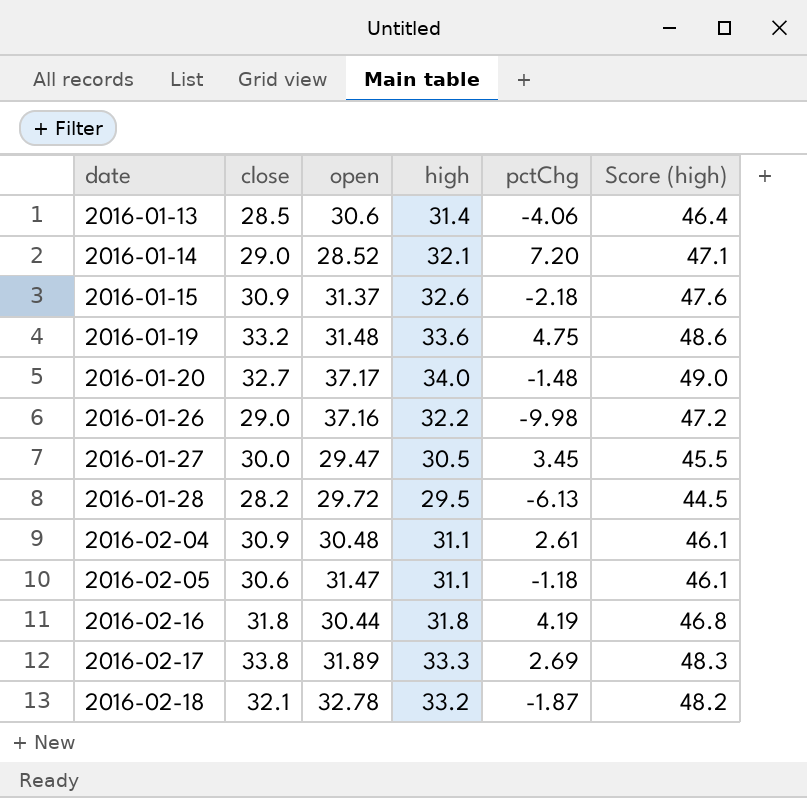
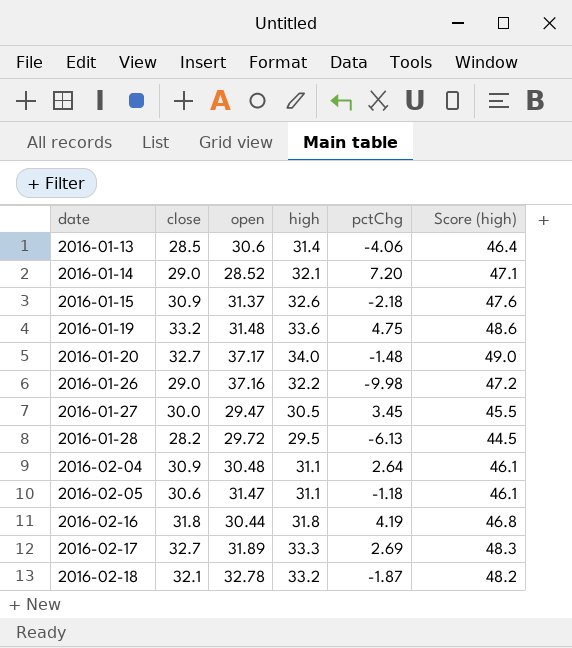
2016-02-04 | pctChg: 2.61 -> 2.64
2016-02-17 | close: 33.8 -> 32.7

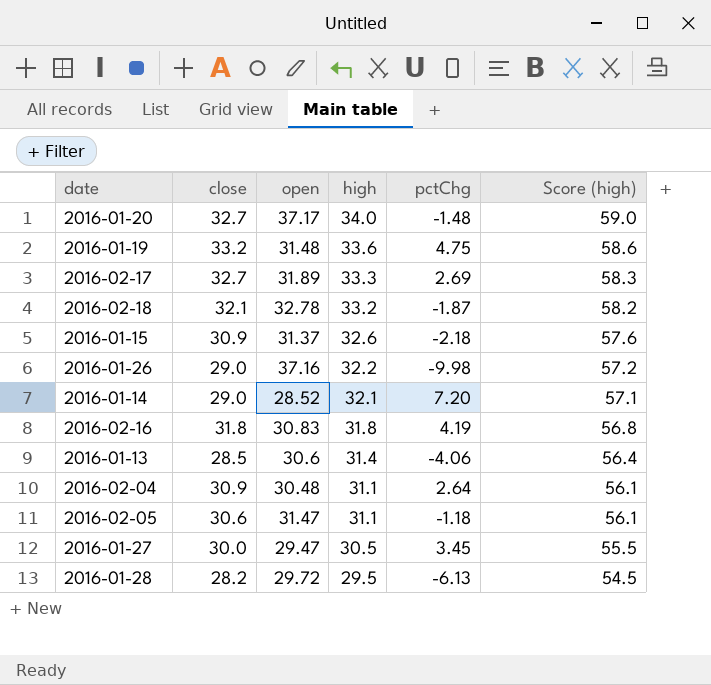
row order: date ascending -> high descending
column Score (high) | formula: [high] + 15 -> [high] + 25
2016-02-16 | open: 30.44 -> 30.83

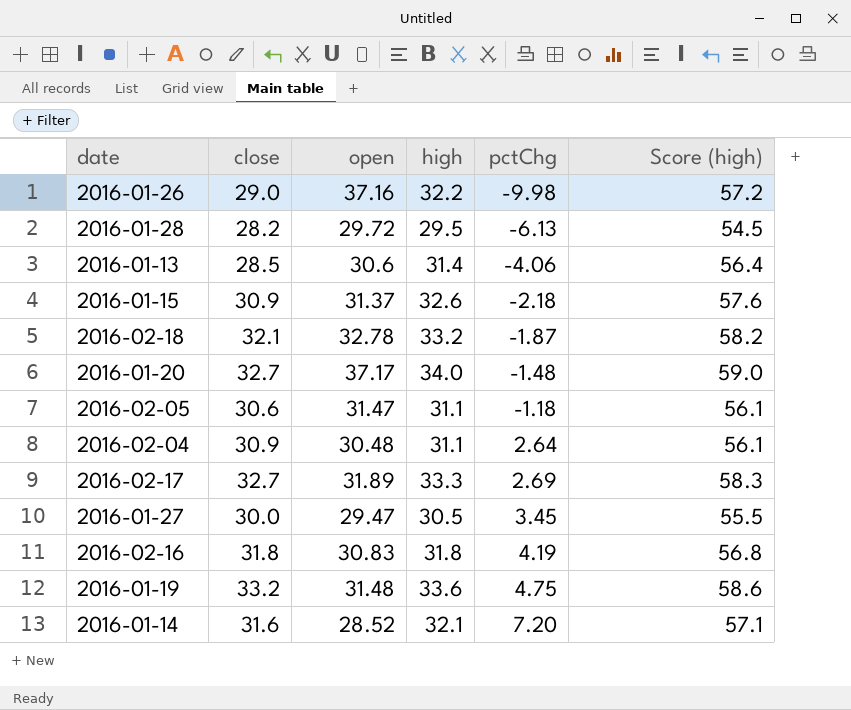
row order: high descending -> pctChg ascending
2016-01-14 | close: 29.0 -> 31.6

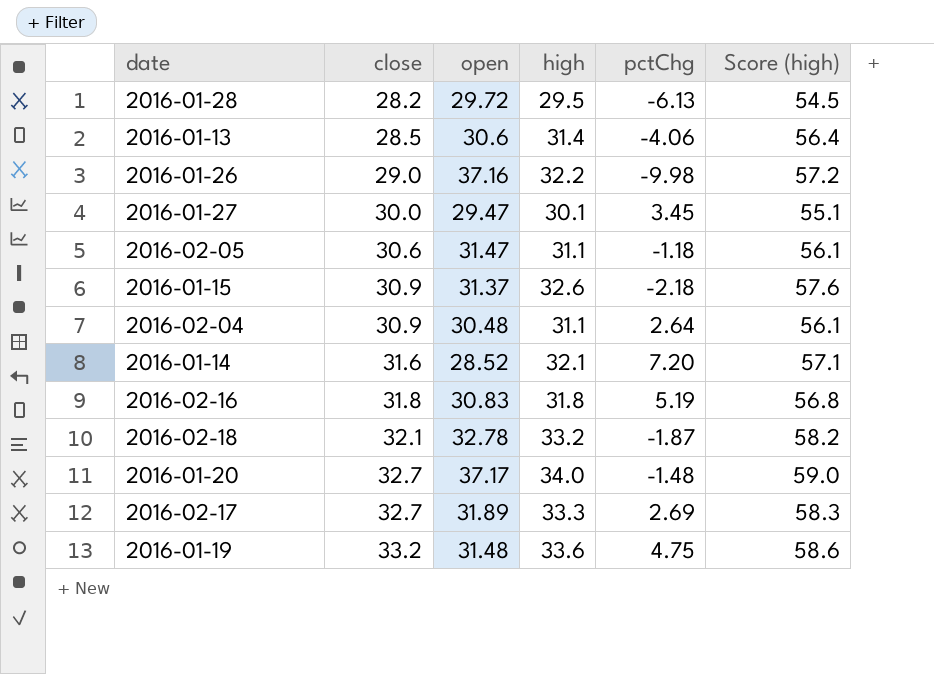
row order: pctChg ascending -> close ascending
2016-01-27 | high: 30.5 -> 30.1
2016-01-27 | Score (high): 55.5 -> 55.1
2016-02-16 | pctChg: 4.19 -> 5.19

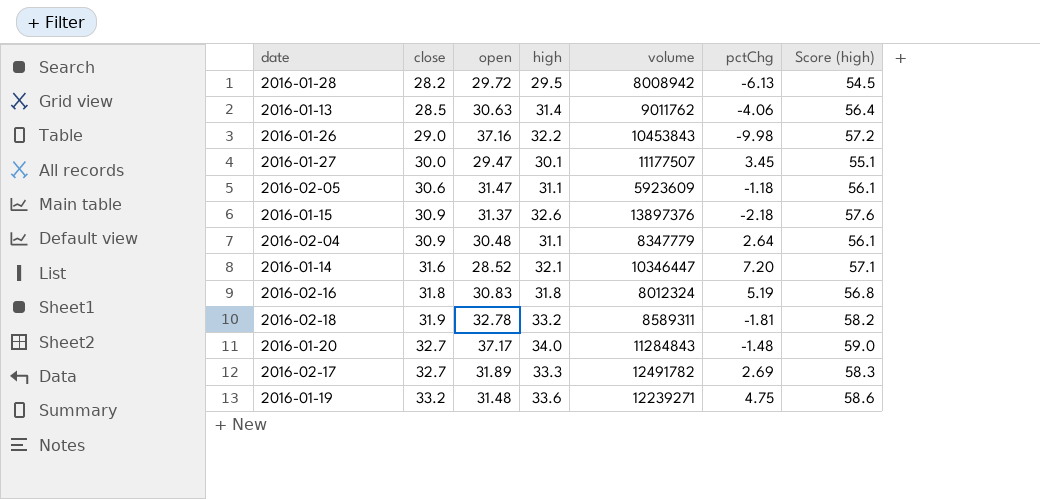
column volume | position: none -> 5
2016-01-13 | open: 30.6 -> 30.63
2016-02-18 | close: 32.1 -> 31.9
2016-02-18 | pctChg: -1.87 -> -1.81

